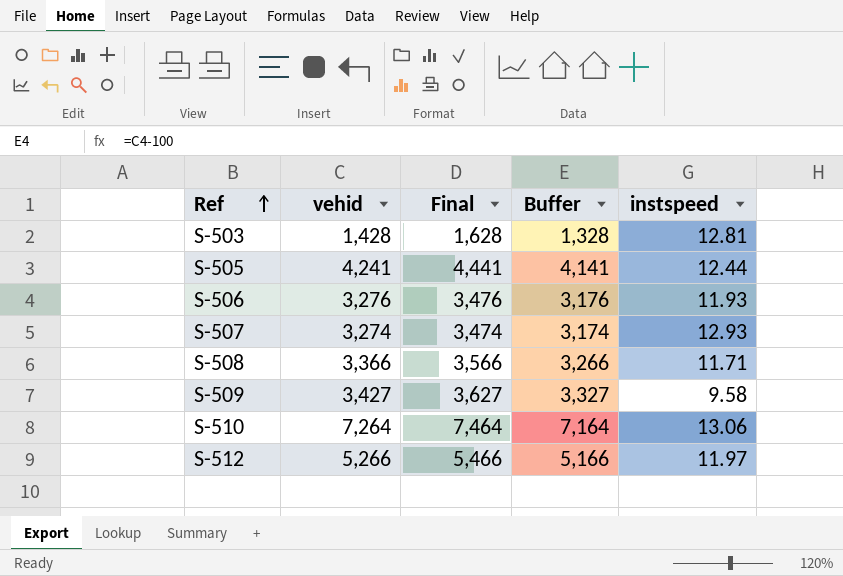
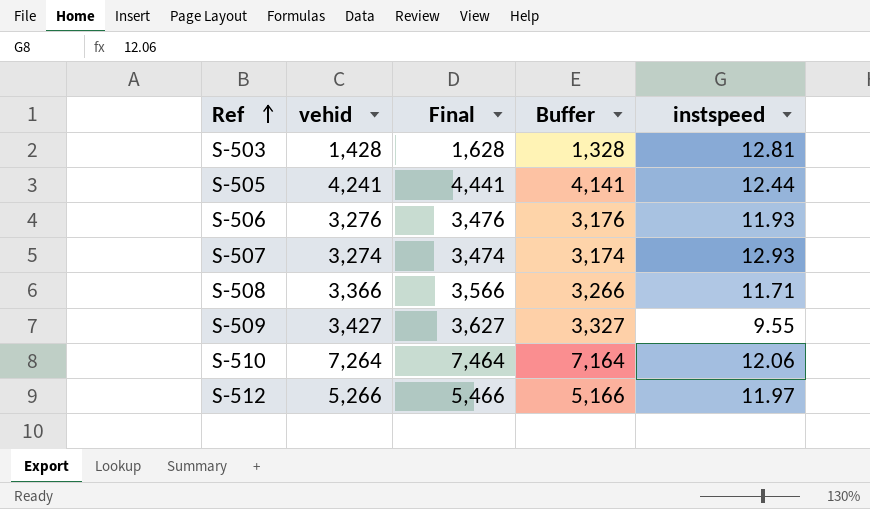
S-509 | instspeed: 9.58 -> 9.55
S-510 | instspeed: 13.06 -> 12.06

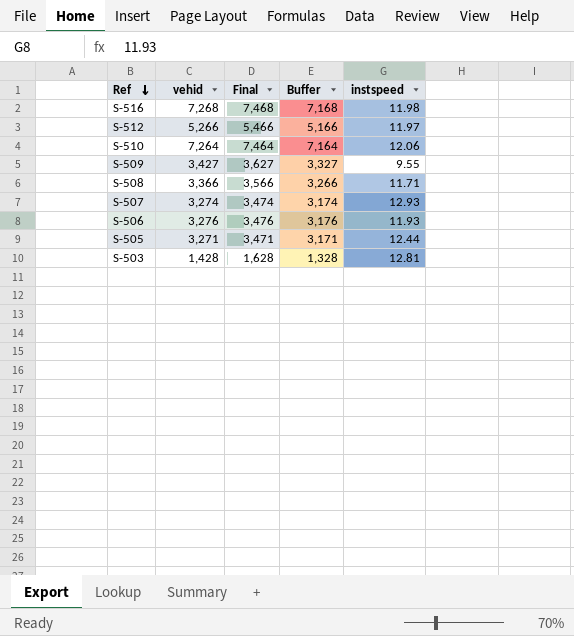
row order: Ref ascending -> Ref descending
row S-516: none -> 7,268 | 7,468 | 7,168 | 11.98
S-505 | vehid: 4,241 -> 3,271
S-505 | Final: 4,441 -> 3,471
S-505 | Buffer: 4,141 -> 3,171

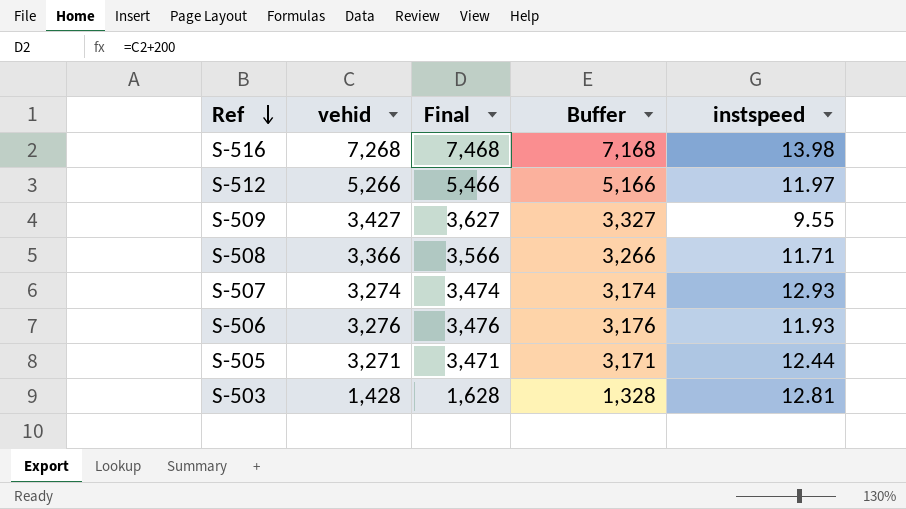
row S-510: 7,264 | 7,464 | 7,164 | 12.06 -> none
S-516 | instspeed: 11.98 -> 13.98

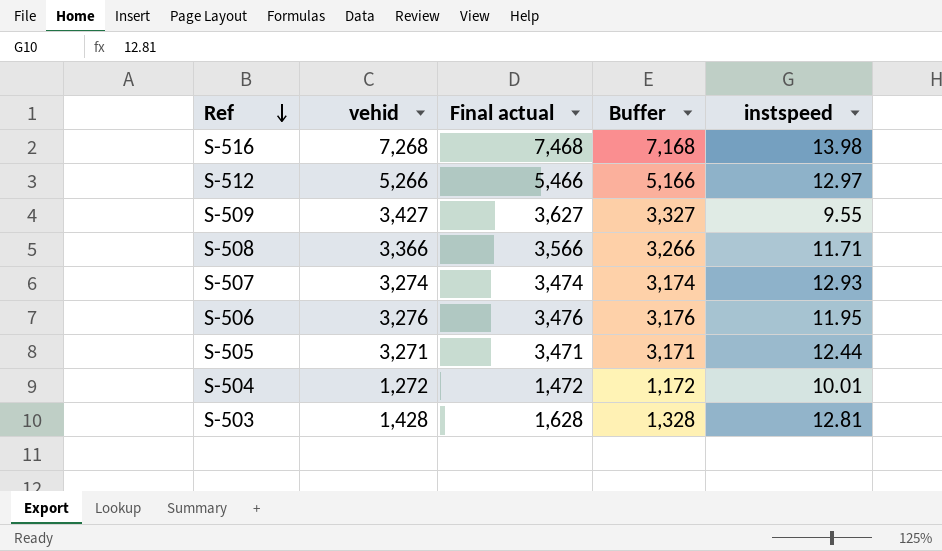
column name: Final -> Final actual
S-512 | instspeed: 11.97 -> 12.97
S-506 | instspeed: 11.93 -> 11.95
row S-504: none -> 1,272 | 1,472 | 1,172 | 10.01

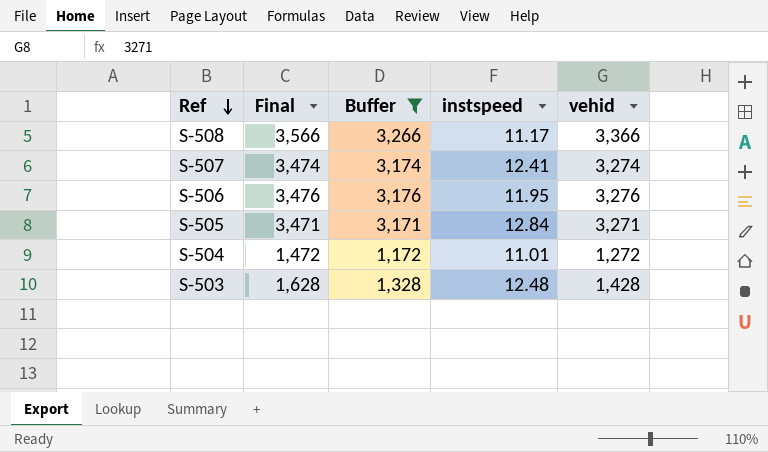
filter: none -> Buffer <= 3,266
column name: Final actual -> Final
column vehid | position: 2 -> 5
S-508 | instspeed: 11.71 -> 11.17
S-507 | instspeed: 12.93 -> 12.41
S-505 | instspeed: 12.44 -> 12.84
S-504 | instspeed: 10.01 -> 11.01
S-503 | instspeed: 12.81 -> 12.48

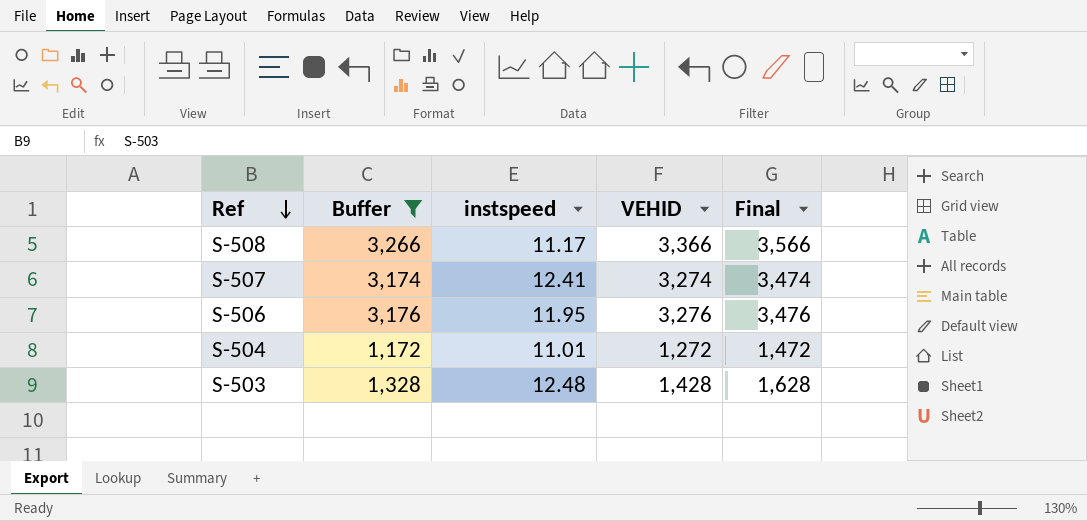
column name: vehid -> VEHID
column Final | position: 2 -> 5
row S-505: 3,471 | 3,171 | 12.84 | 3,271 -> none

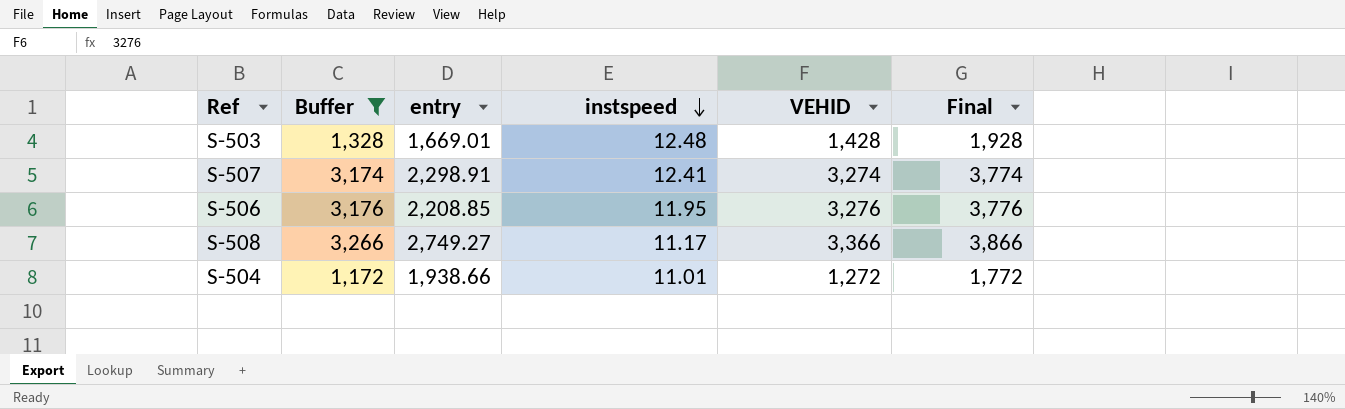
row order: Ref descending -> instspeed descending
column entry | position: none -> 3
column Final | formula: [VEHID] + 200 -> [VEHID] + 500

